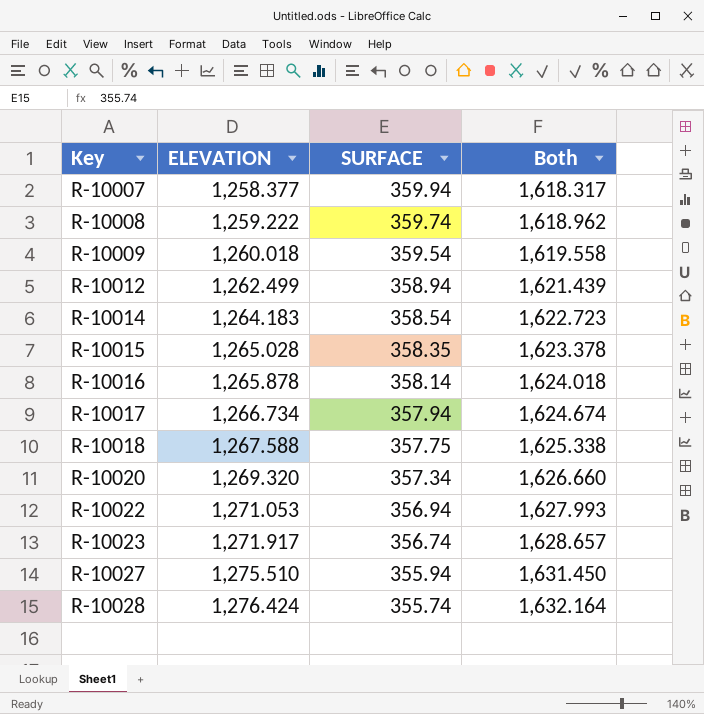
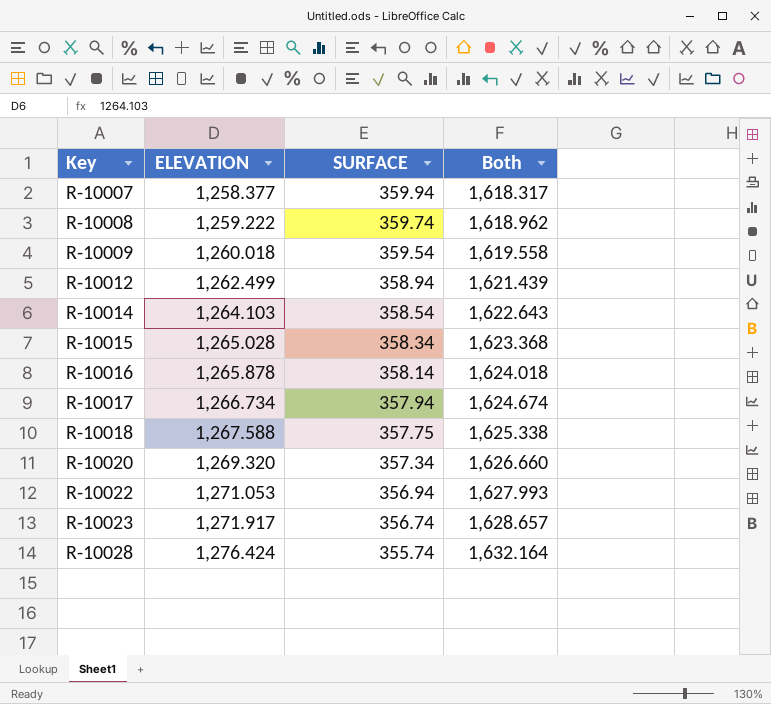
row R-10027: 1,275.510 | 355.94 | 1,631.450 -> none
R-10014 | ELEVATION: 1,264.183 -> 1,264.103
R-10014 | Both: 1,622.723 -> 1,622.643
R-10015 | SURFACE: 358.35 -> 358.34
R-10015 | Both: 1,623.378 -> 1,623.368

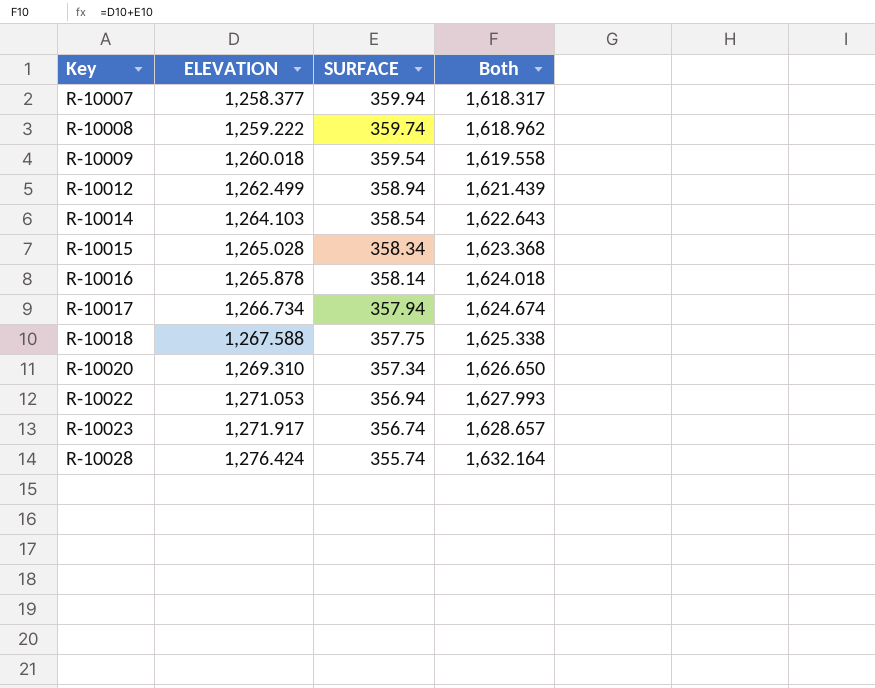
R-10020 | ELEVATION: 1,269.320 -> 1,269.310
R-10020 | Both: 1,626.660 -> 1,626.650

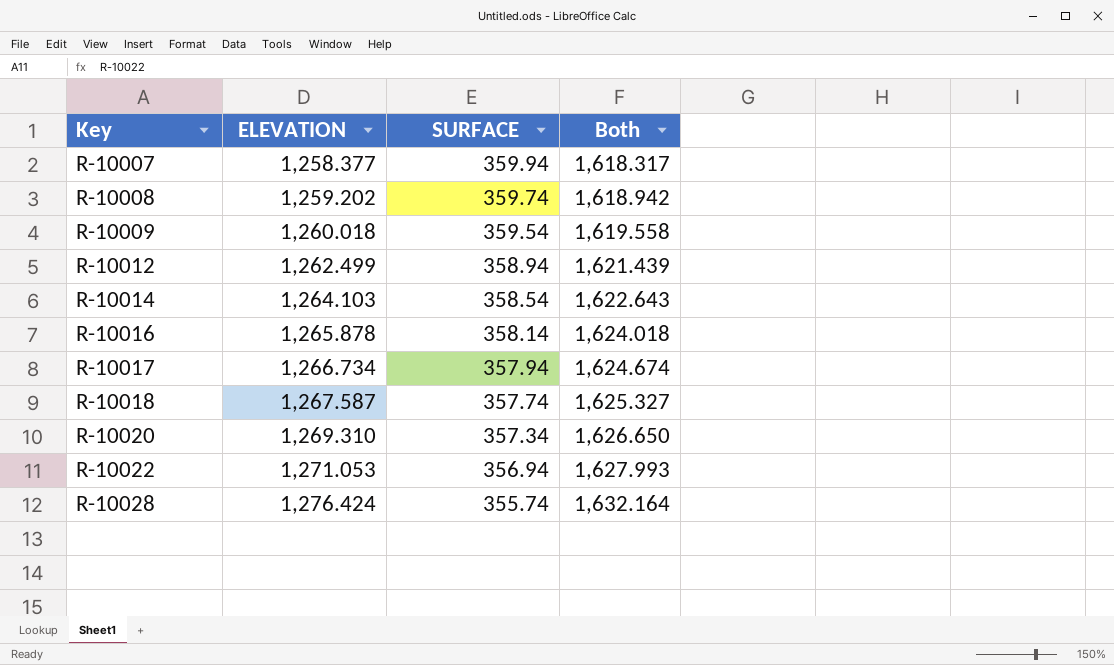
row R-10015: 1,265.028 | 358.34 | 1,623.368 -> none
row R-10023: 1,271.917 | 356.74 | 1,628.657 -> none
R-10008 | ELEVATION: 1,259.222 -> 1,259.202
R-10008 | Both: 1,618.962 -> 1,618.942
R-10018 | ELEVATION: 1,267.588 -> 1,267.587
R-10018 | SURFACE: 357.75 -> 357.74
R-10018 | Both: 1,625.338 -> 1,625.327

